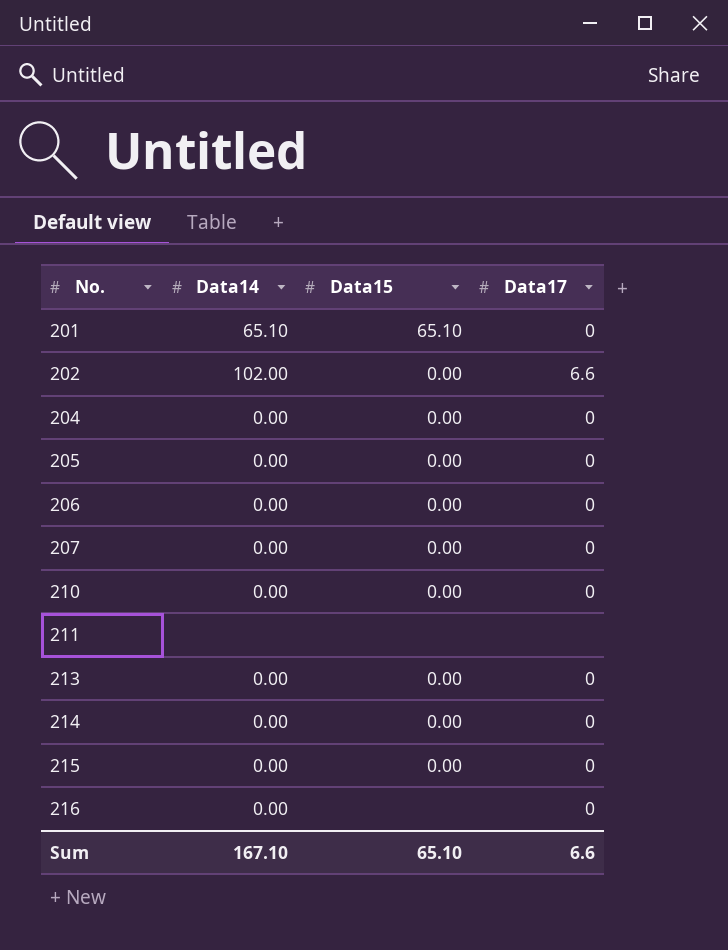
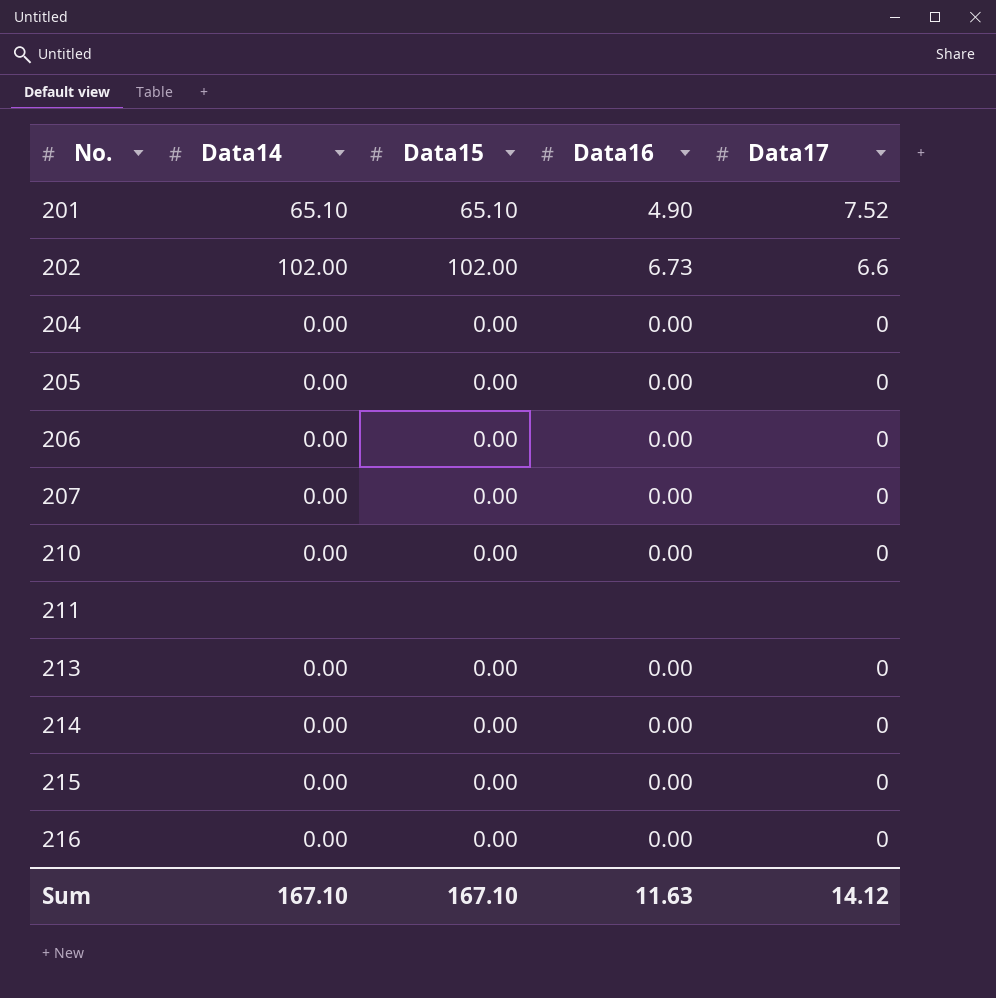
column Data16 | position: none -> 4
201 | Data17: 0 -> 7.52
202 | Data15: 0.00 -> 102.00
216 | Data15: none -> 0.00
Sum | Data15: 65.10 -> 167.10
Sum | Data17: 6.6 -> 14.12

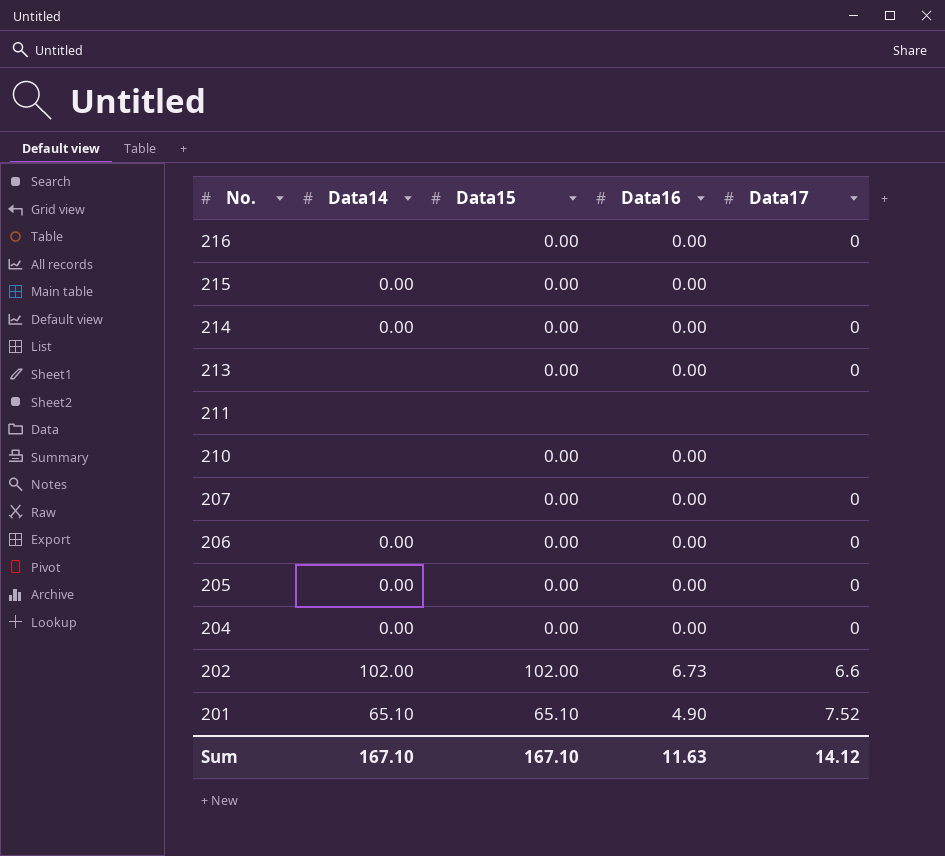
row order: No. ascending -> No. descending
216 | Data14: 0.00 -> none
215 | Data17: 0 -> none
213 | Data14: 0.00 -> none
210 | Data14: 0.00 -> none
210 | Data17: 0 -> none
207 | Data14: 0.00 -> none

